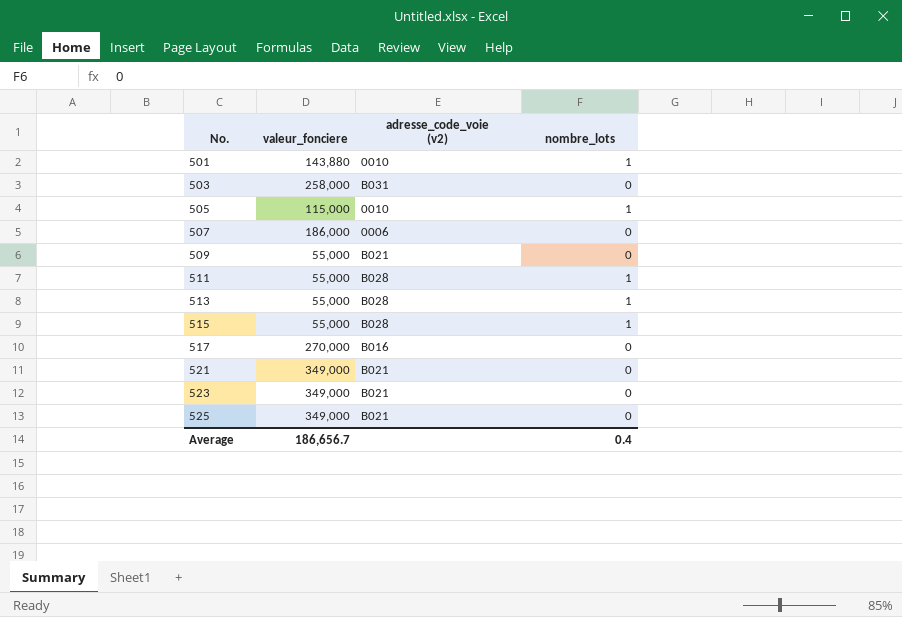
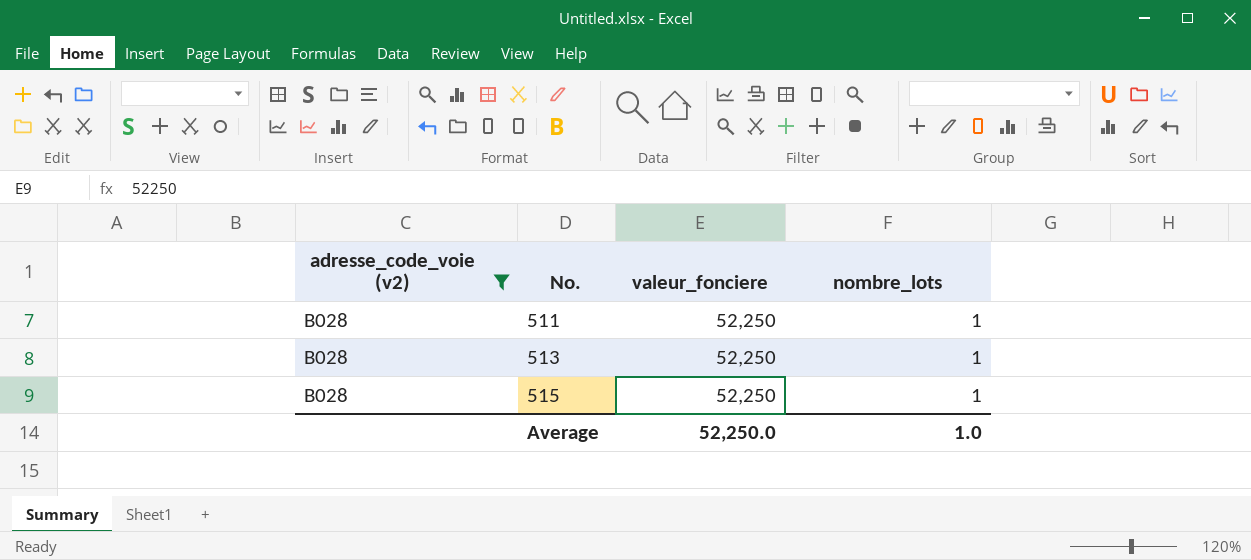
filter: none -> adresse_code_voie (v2) = B028
column adresse_code_voie (v2) | position: 3 -> 1
511 | valeur_fonciere: 55,000 -> 52,250
513 | valeur_fonciere: 55,000 -> 52,250
515 | valeur_fonciere: 55,000 -> 52,250
Average | valeur_fonciere: 186,656.7 -> 52,250.0
Average | nombre_lots: 0.4 -> 1.0

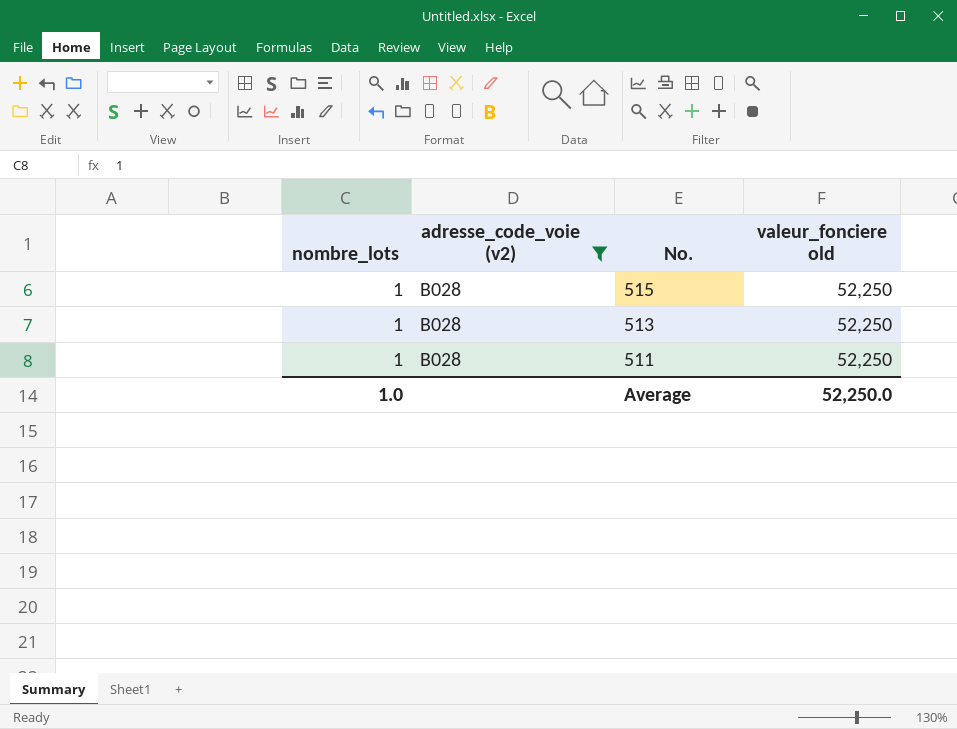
row order: No. ascending -> No. descending
column nombre_lots | position: 4 -> 1
column name: valeur_fonciere -> valeur_fonciere old

